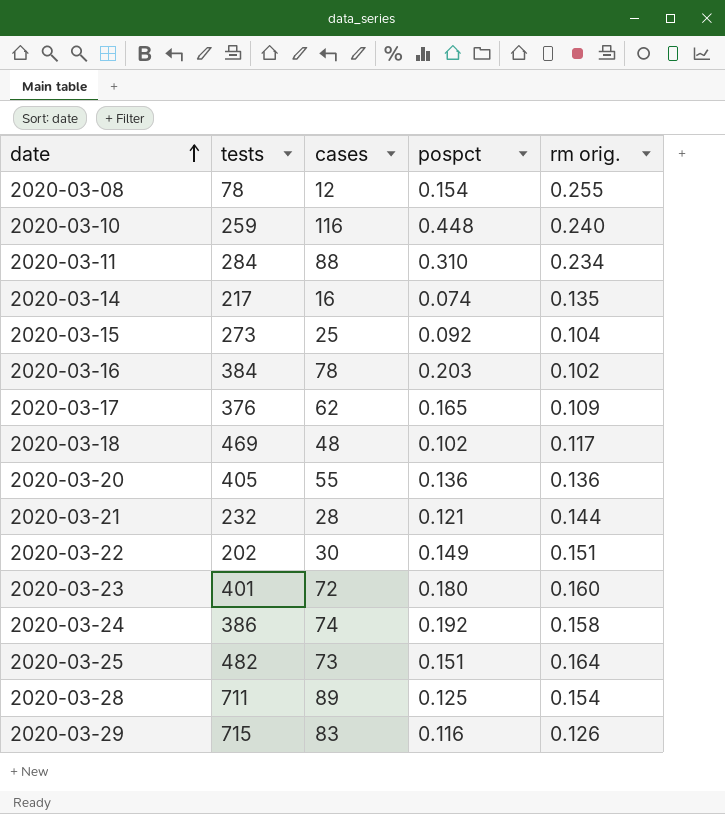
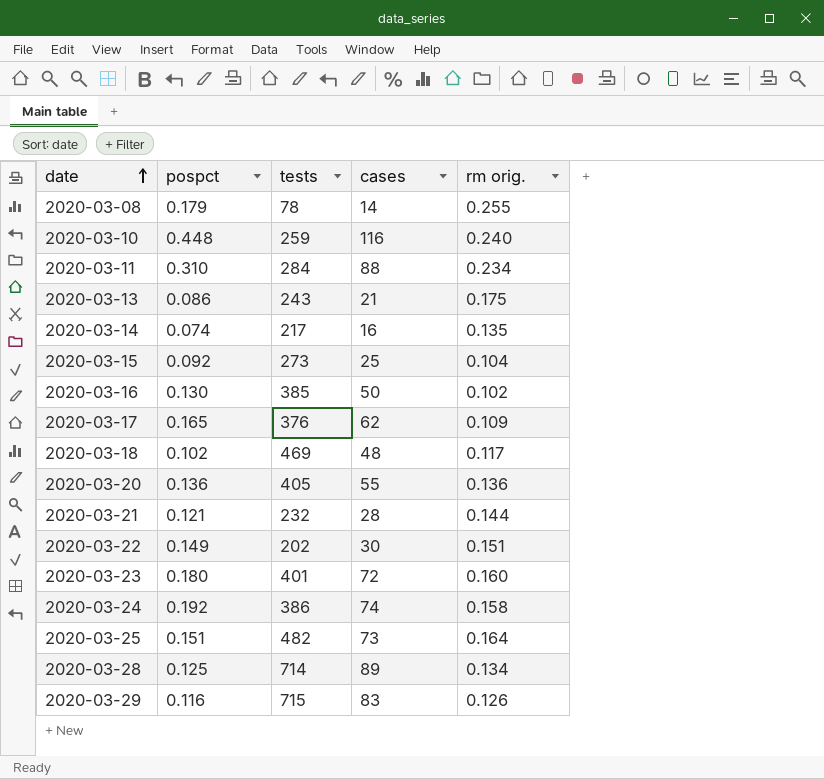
column pospct | position: 4 -> 2
2020-03-08 | pospct: 0.154 -> 0.179
2020-03-08 | cases: 12 -> 14
row 2020-03-13: none -> 0.086 | 243 | 21 | 0.175
2020-03-16 | pospct: 0.203 -> 0.130
2020-03-16 | tests: 384 -> 385
2020-03-16 | cases: 78 -> 50
2020-03-28 | tests: 711 -> 714
2020-03-28 | rm orig.: 0.154 -> 0.134

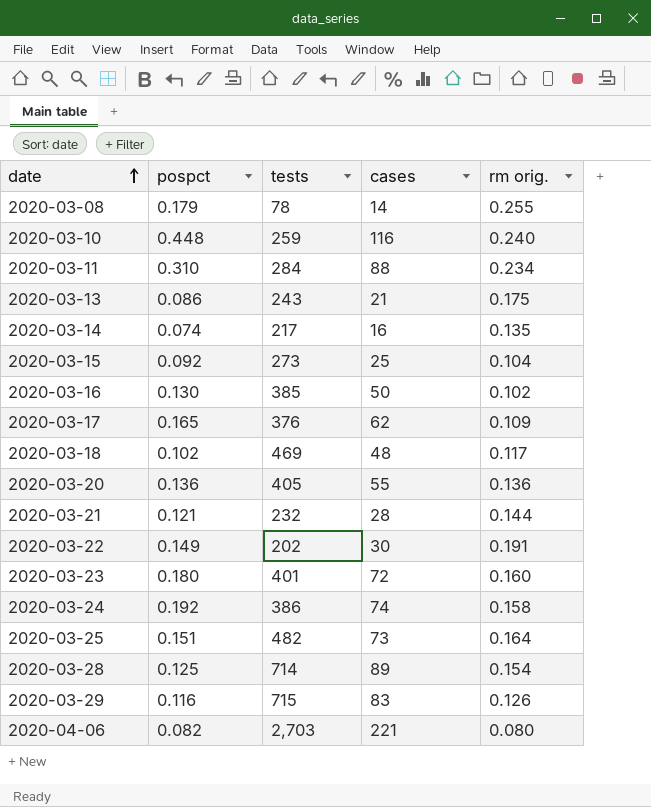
2020-03-22 | rm orig.: 0.151 -> 0.191
2020-03-28 | rm orig.: 0.134 -> 0.154
row 2020-04-06: none -> 0.082 | 2,703 | 221 | 0.080

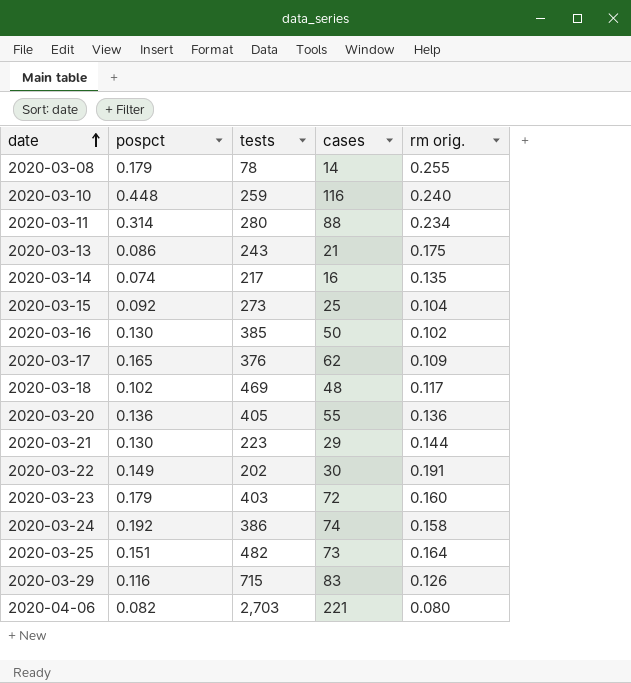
row 2020-03-28: 0.125 | 714 | 89 | 0.154 -> none
2020-03-11 | pospct: 0.310 -> 0.314
2020-03-11 | tests: 284 -> 280
2020-03-21 | pospct: 0.121 -> 0.130
2020-03-21 | tests: 232 -> 223
2020-03-21 | cases: 28 -> 29
2020-03-23 | pospct: 0.180 -> 0.179
2020-03-23 | tests: 401 -> 403

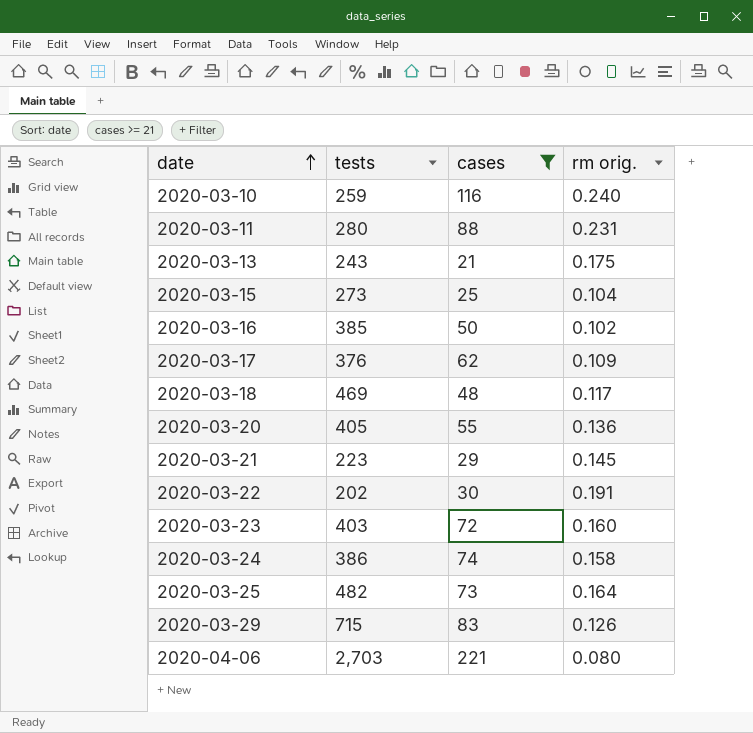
filter: none -> cases >= 21
column pospct | formula: [cases] / [tests] -> none
2020-03-11 | rm orig.: 0.234 -> 0.231
2020-03-21 | rm orig.: 0.144 -> 0.145

